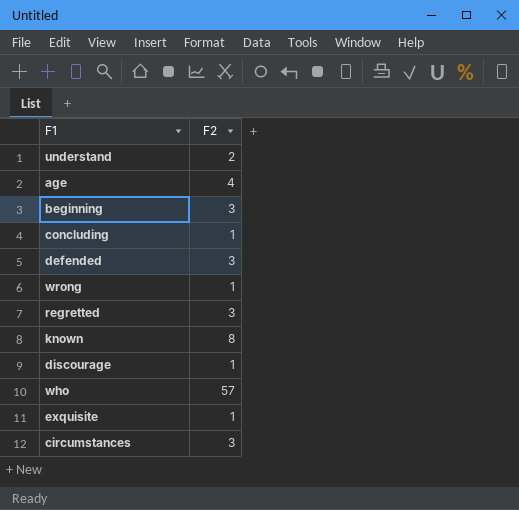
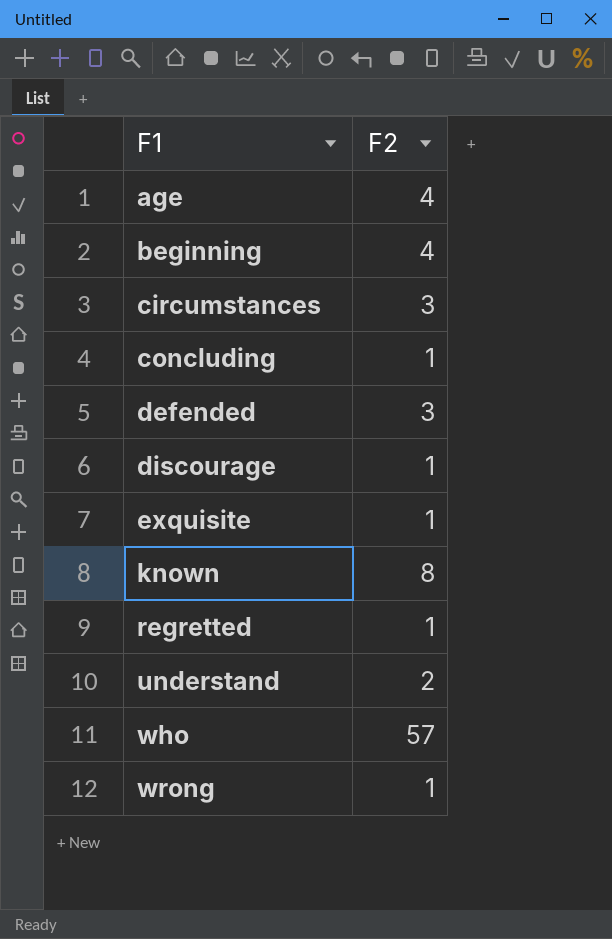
row order: none -> F1 ascending
beginning | F2: 3 -> 4
regretted | F2: 3 -> 1

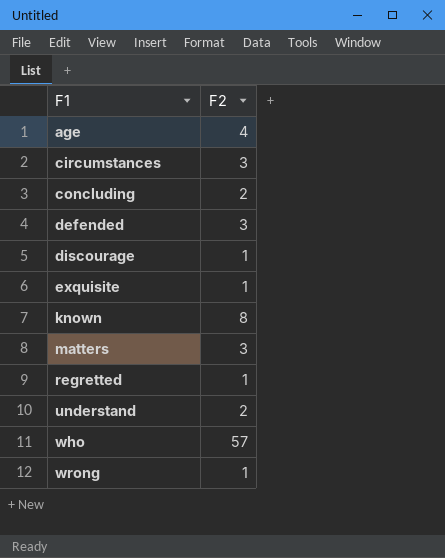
row beginning: 4 -> none
concluding | F2: 1 -> 2
row matters: none -> 3

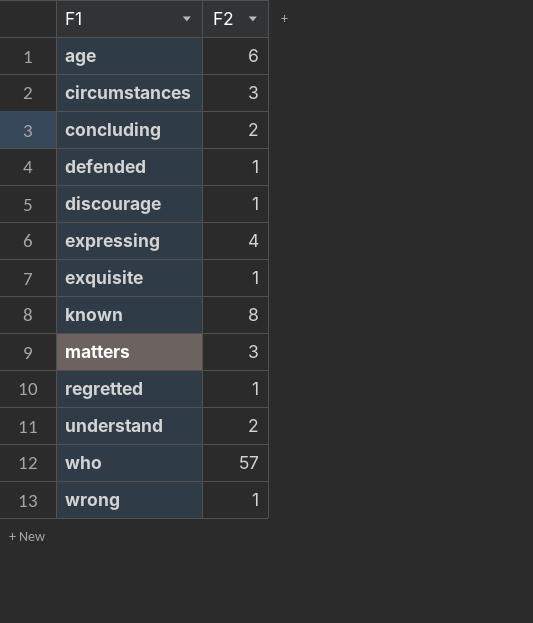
age | F2: 4 -> 6
defended | F2: 3 -> 1
row expressing: none -> 4

